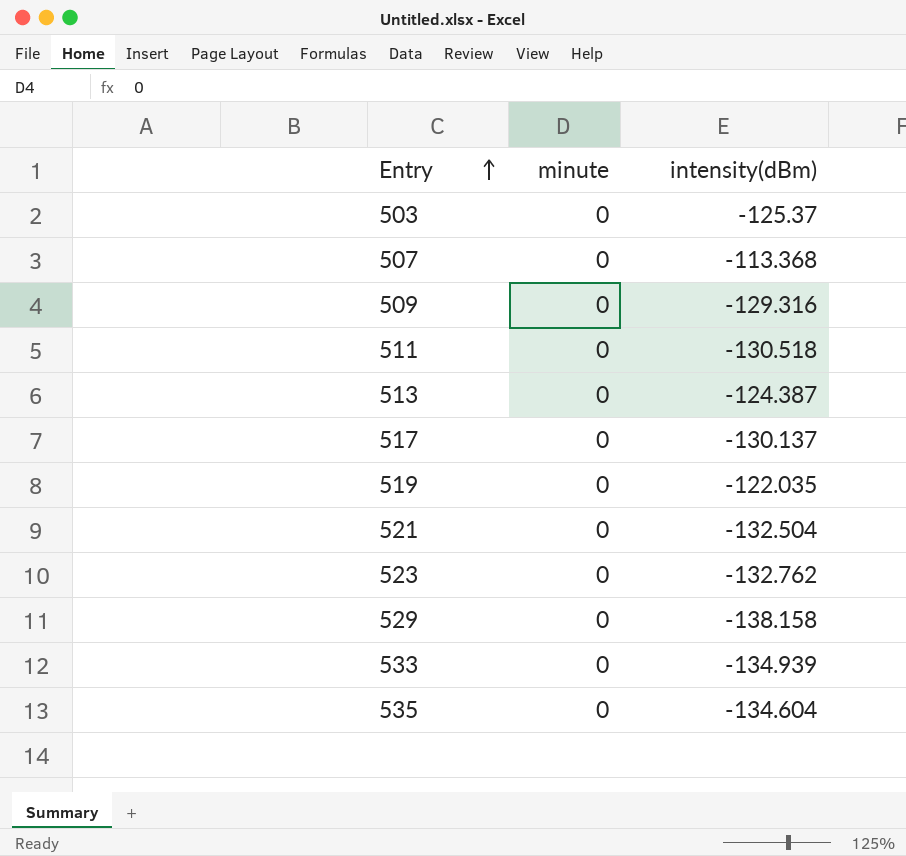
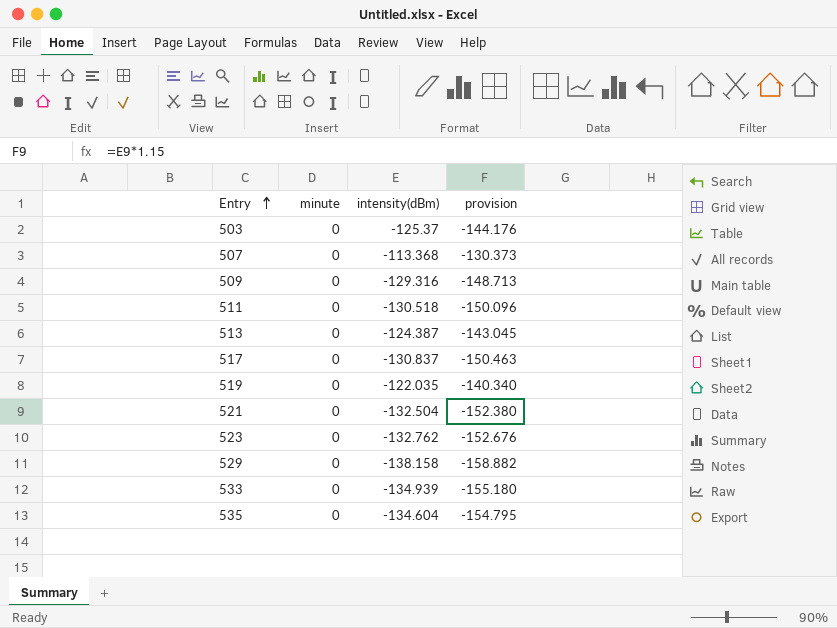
column provision | formula: none -> [intensity(dBm)] * 1.15
517 | intensity(dBm): -130.137 -> -130.837

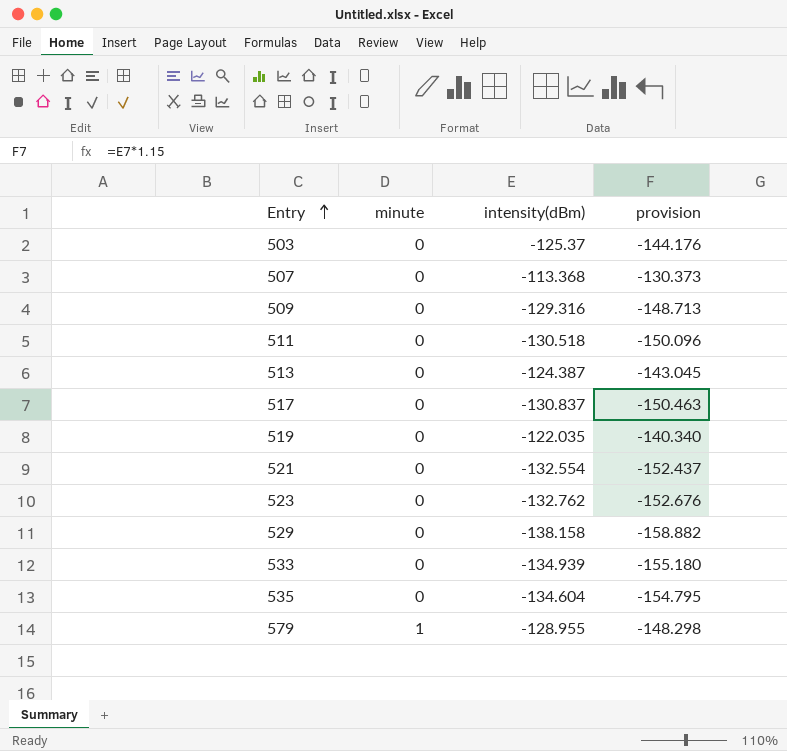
521 | intensity(dBm): -132.504 -> -132.554
521 | provision: -152.380 -> -152.437
row 579: none -> 1 | -128.955 | -148.298

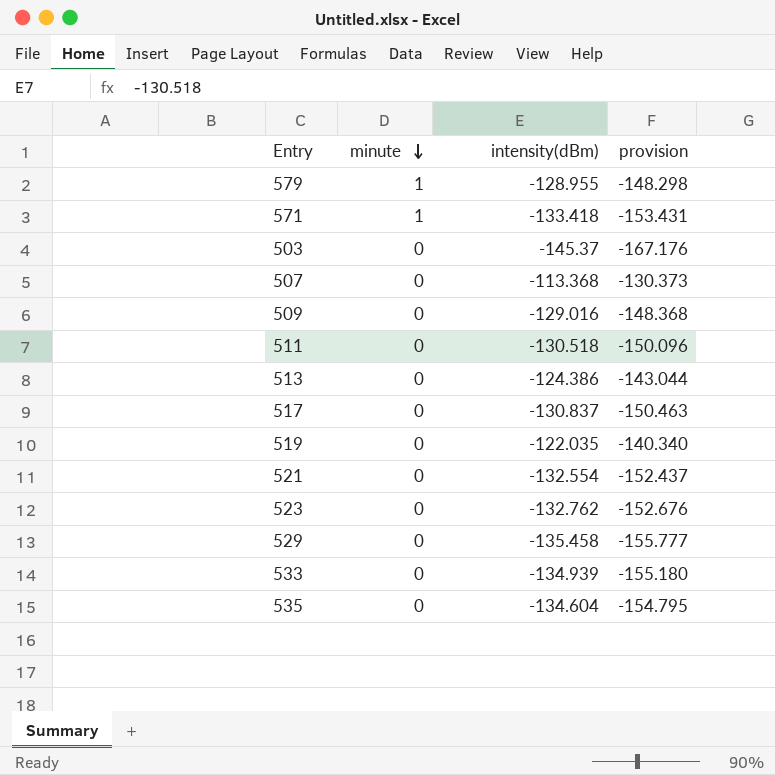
row order: Entry ascending -> minute descending
row 571: none -> 1 | -133.418 | -153.431
503 | intensity(dBm): -125.37 -> -145.37
503 | provision: -144.176 -> -167.176
509 | intensity(dBm): -129.316 -> -129.016
509 | provision: -148.713 -> -148.368
513 | intensity(dBm): -124.387 -> -124.386
513 | provision: -143.045 -> -143.044
529 | intensity(dBm): -138.158 -> -135.458
529 | provision: -158.882 -> -155.777

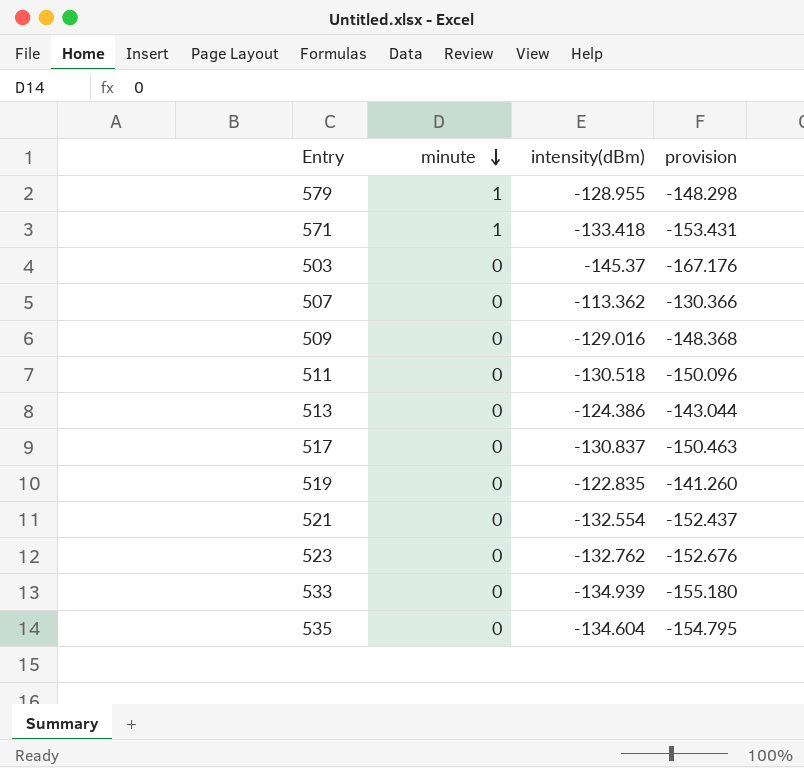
row 529: 0 | -135.458 | -155.777 -> none
507 | intensity(dBm): -113.368 -> -113.362
507 | provision: -130.373 -> -130.366
519 | intensity(dBm): -122.035 -> -122.835
519 | provision: -140.340 -> -141.260

